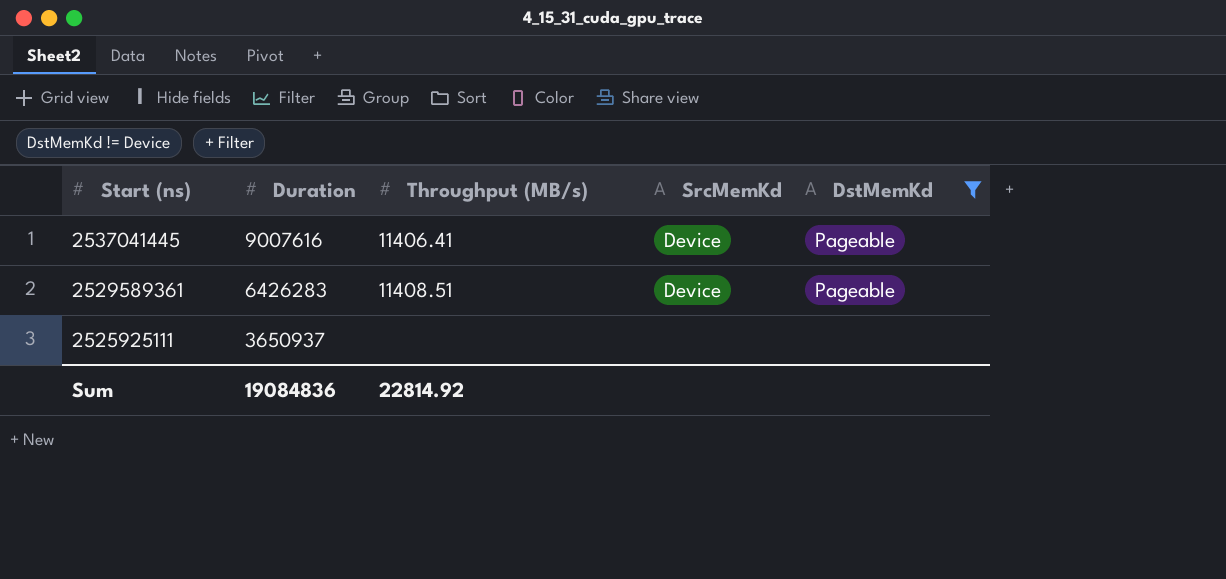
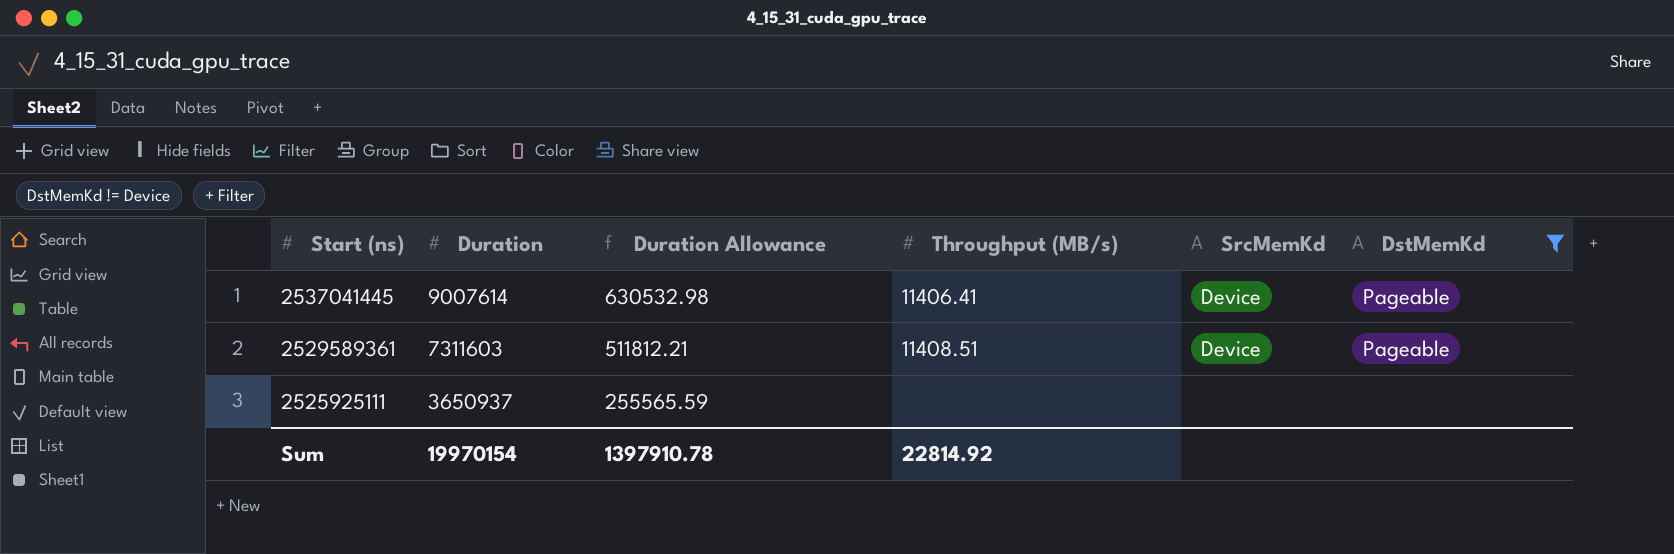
column Duration Allowance | formula: none -> [Duration] * 0.07
2537041445 | Duration: 9007616 -> 9007614
2529589361 | Duration: 6426283 -> 7311603
Sum | Duration: 19084836 -> 19970154

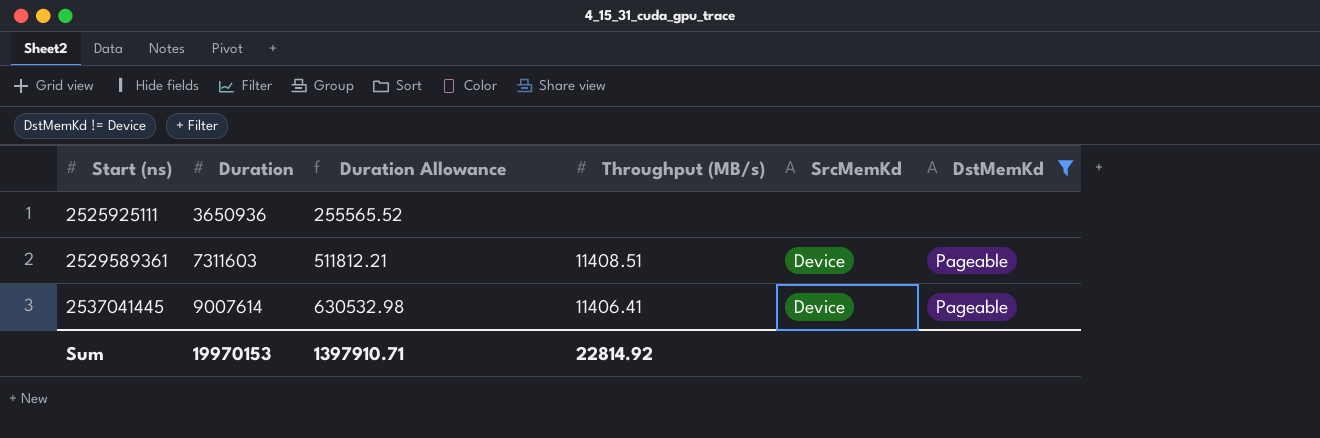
row order: Start (ns) descending -> Start (ns) ascending
2525925111 | Duration: 3650937 -> 3650936
2525925111 | Duration Allowance: 255565.59 -> 255565.52
Sum | Duration: 19970154 -> 19970153
Sum | Duration Allowance: 1397910.78 -> 1397910.71

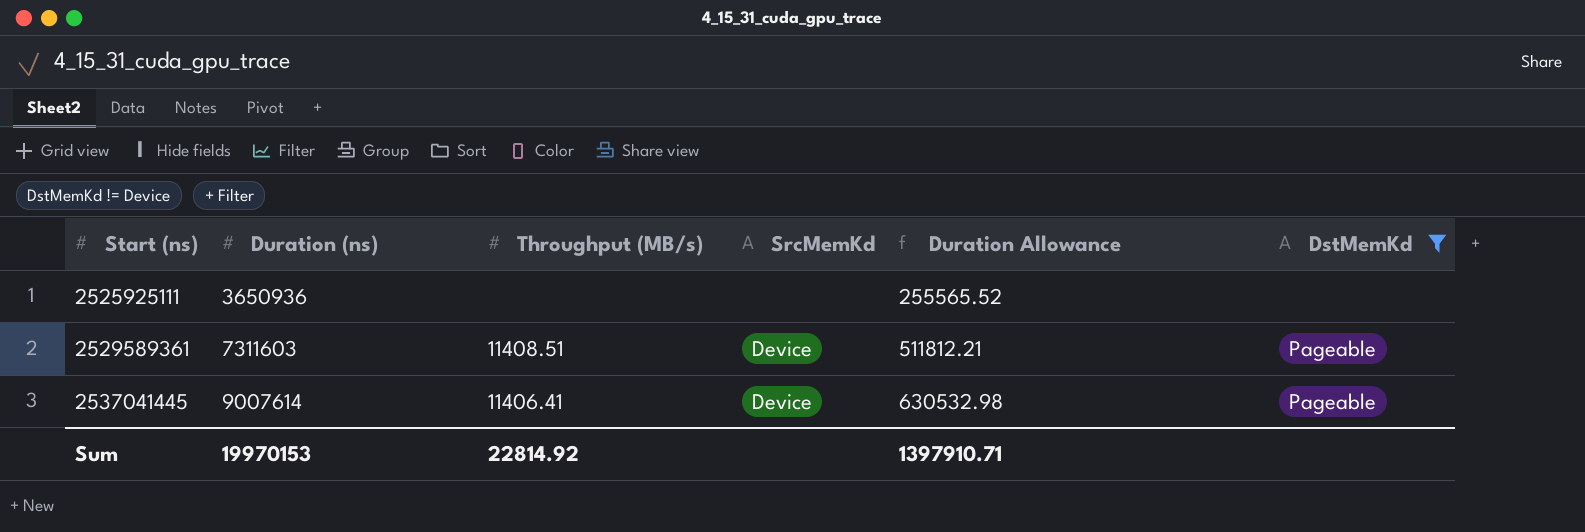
column name: Duration -> Duration (ns)
column Duration Allowance | position: 3 -> 5

